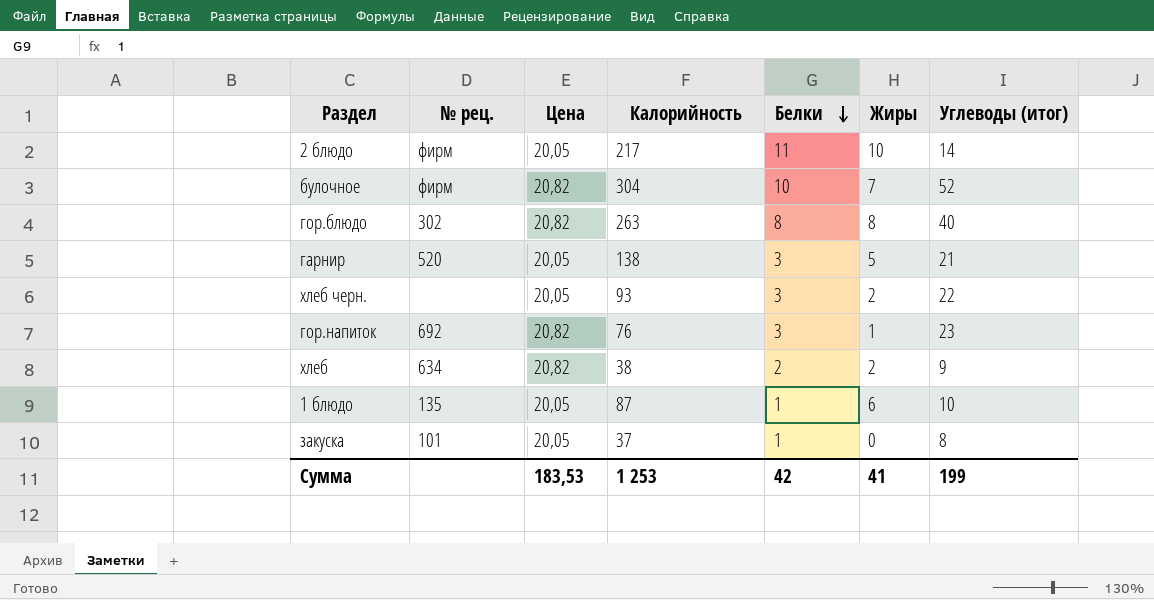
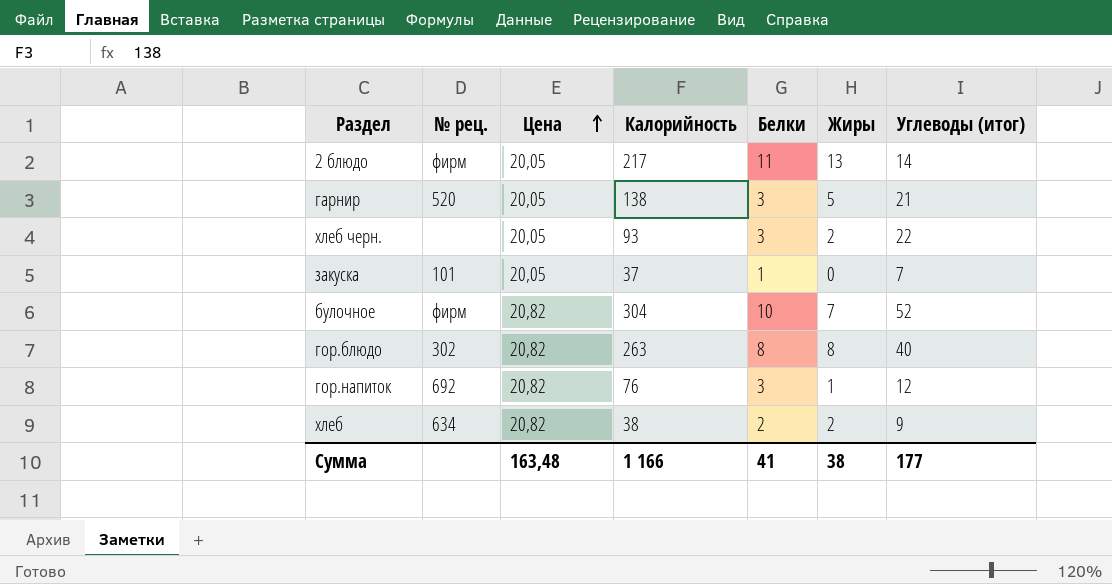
row order: Белки descending -> Цена ascending
row 1 блюдо: 135 | 20,05 | 87 | 1 | 6 | 10 -> none
2 блюдо | Жиры: 10 -> 13
закуска | Углеводы (итог): 8 -> 7
гор.напиток | Углеводы (итог): 23 -> 12
Сумма | Цена: 183,53 -> 163,48
Сумма | Калорийность: 1 253 -> 1 166
Сумма | Белки: 42 -> 41
Сумма | Жиры: 41 -> 38
Сумма | Углеводы (итог): 199 -> 177

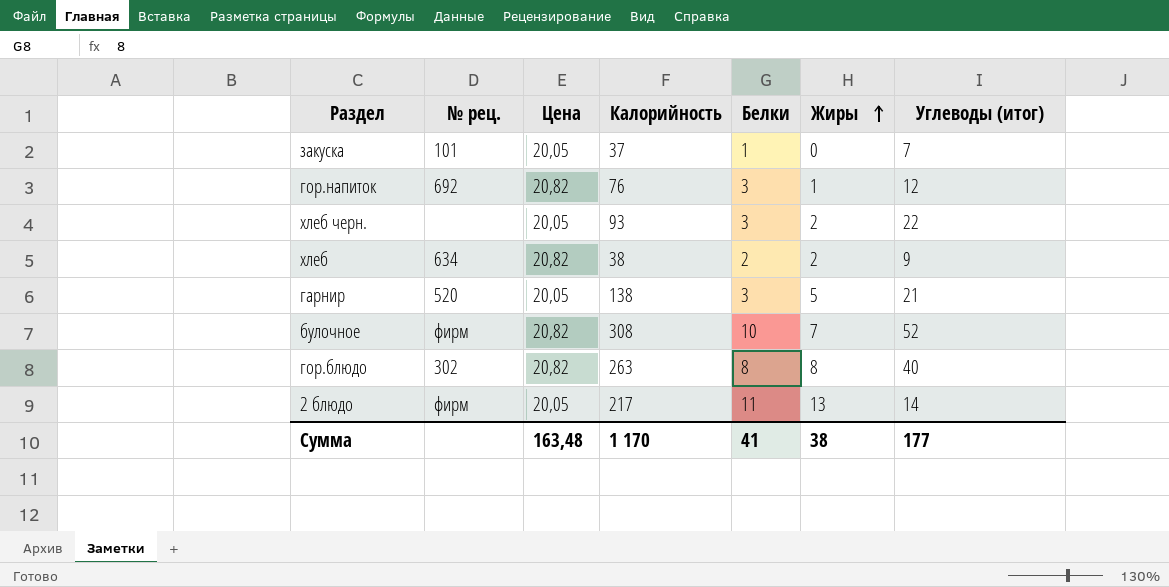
row order: Цена ascending -> Жиры ascending
булочное | Калорийность: 304 -> 308
Сумма | Калорийность: 1 166 -> 1 170

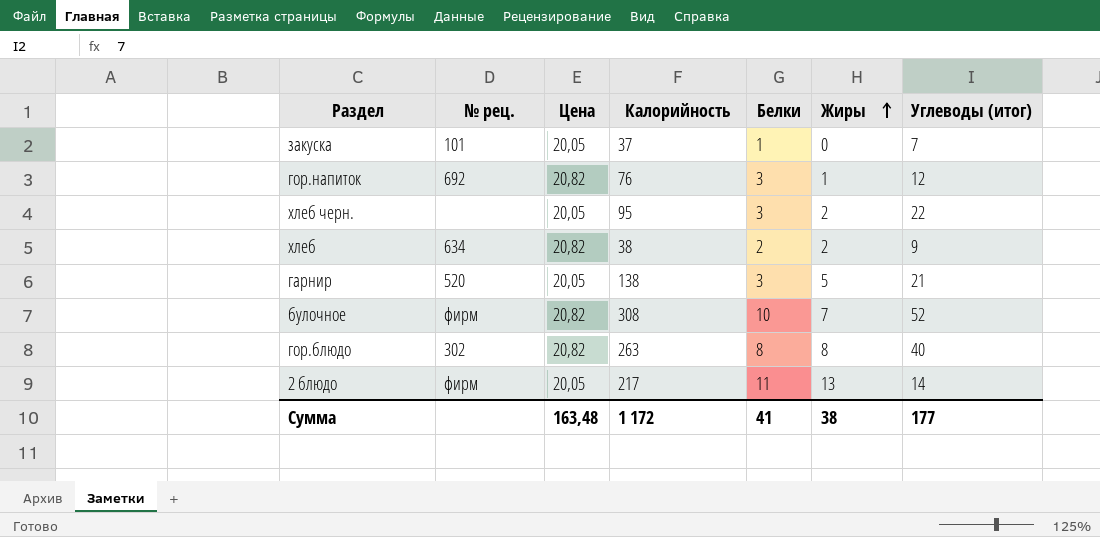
хлеб черн. | Калорийность: 93 -> 95
Сумма | Калорийность: 1 170 -> 1 172

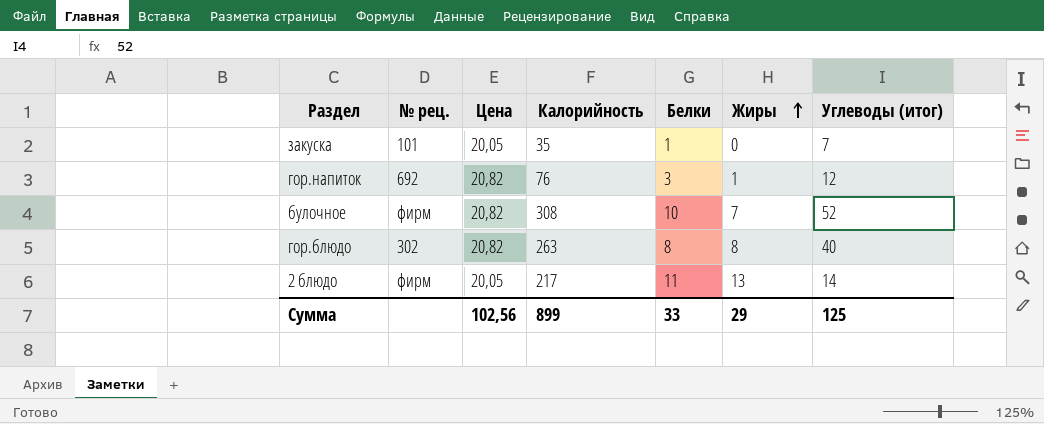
row хлеб черн.: none | 20,05 | 95 | 3 | 2 | 22 -> none
row хлеб: 634 | 20,82 | 38 | 2 | 2 | 9 -> none
row гарнир: 520 | 20,05 | 138 | 3 | 5 | 21 -> none
закуска | Калорийность: 37 -> 35
Сумма | Цена: 163,48 -> 102,56
Сумма | Калорийность: 1 172 -> 899
Сумма | Белки: 41 -> 33
Сумма | Жиры: 38 -> 29
Сумма | Углеводы (итог): 177 -> 125

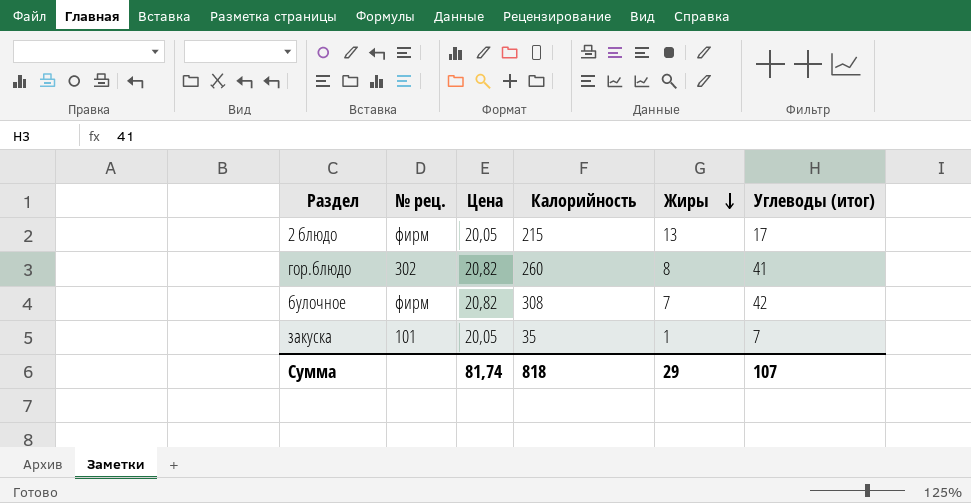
row order: Жиры ascending -> Жиры descending
column Белки | position: 5 -> none
row гор.напиток: 692 | 20,82 | 76 | 3 | 1 | 12 -> none
2 блюдо | Калорийность: 217 -> 215
2 блюдо | Углеводы (итог): 14 -> 17
гор.блюдо | Калорийность: 263 -> 260
гор.блюдо | Углеводы (итог): 40 -> 41
булочное | Углеводы (итог): 52 -> 42
закуска | Жиры: 0 -> 1
Сумма | Цена: 102,56 -> 81,74
Сумма | Калорийность: 899 -> 818
Сумма | Углеводы (итог): 125 -> 107

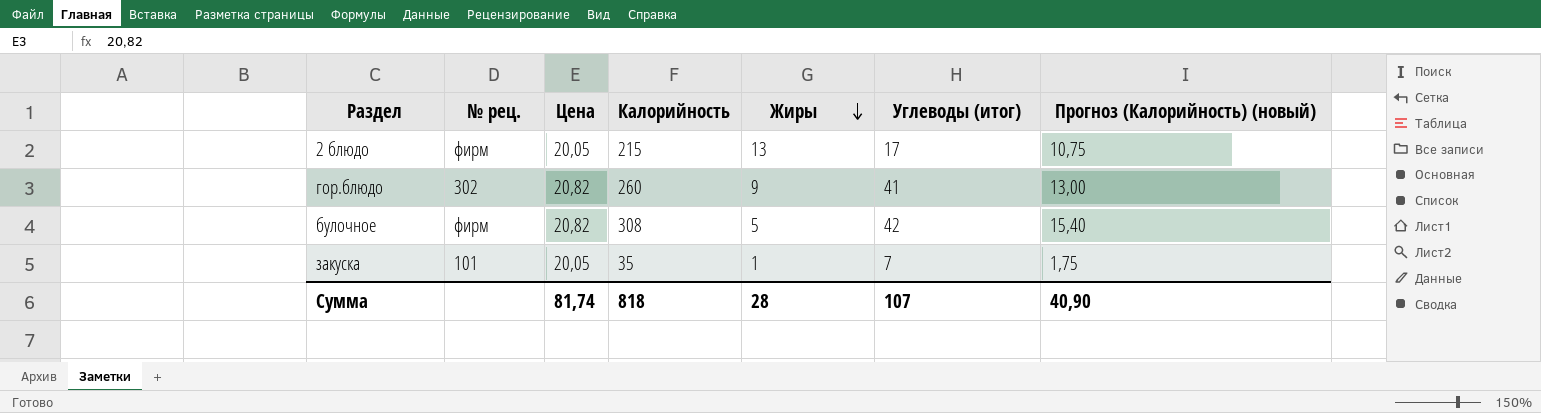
column Прогноз (Калорийность) (новый) | formula: none -> [Калорийность] * 0,05
гор.блюдо | Жиры: 8 -> 9
булочное | Жиры: 7 -> 5
Сумма | Жиры: 29 -> 28

